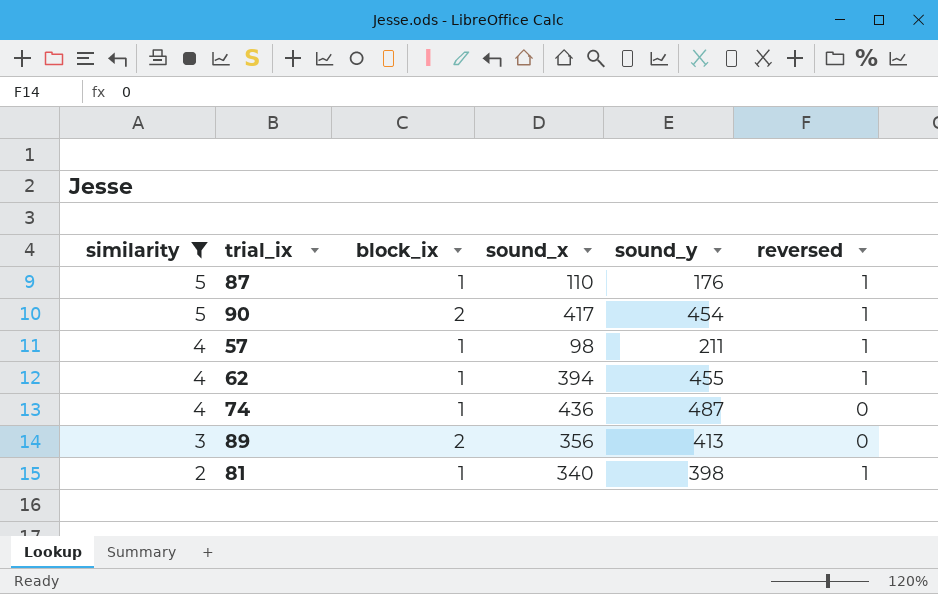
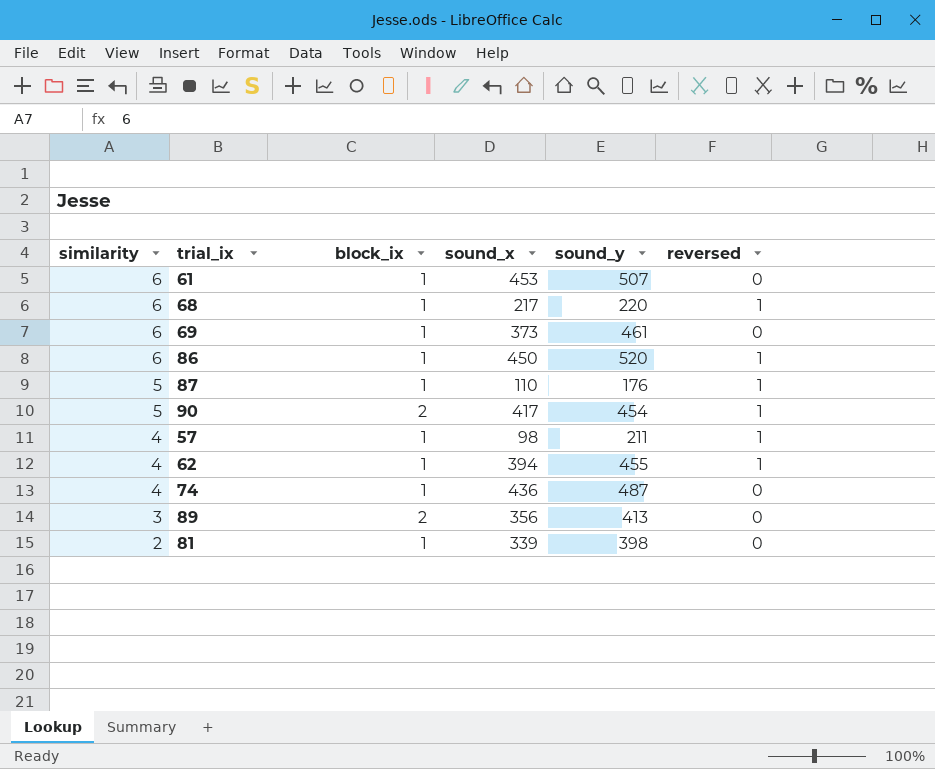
filter: similarity != 6 -> none
81 | sound_x: 340 -> 339
81 | reversed: 1 -> 0

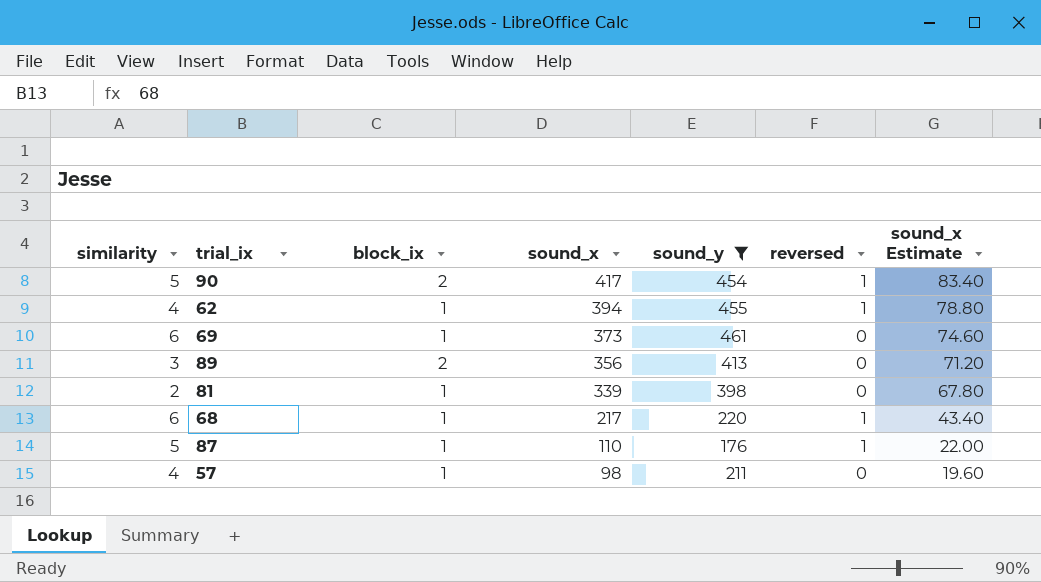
filter: none -> sound_y <= 461
row order: similarity descending -> sound_x descending
column sound_x Estimate | formula: none -> [sound_x] * 0.2
57 | reversed: 1 -> 0

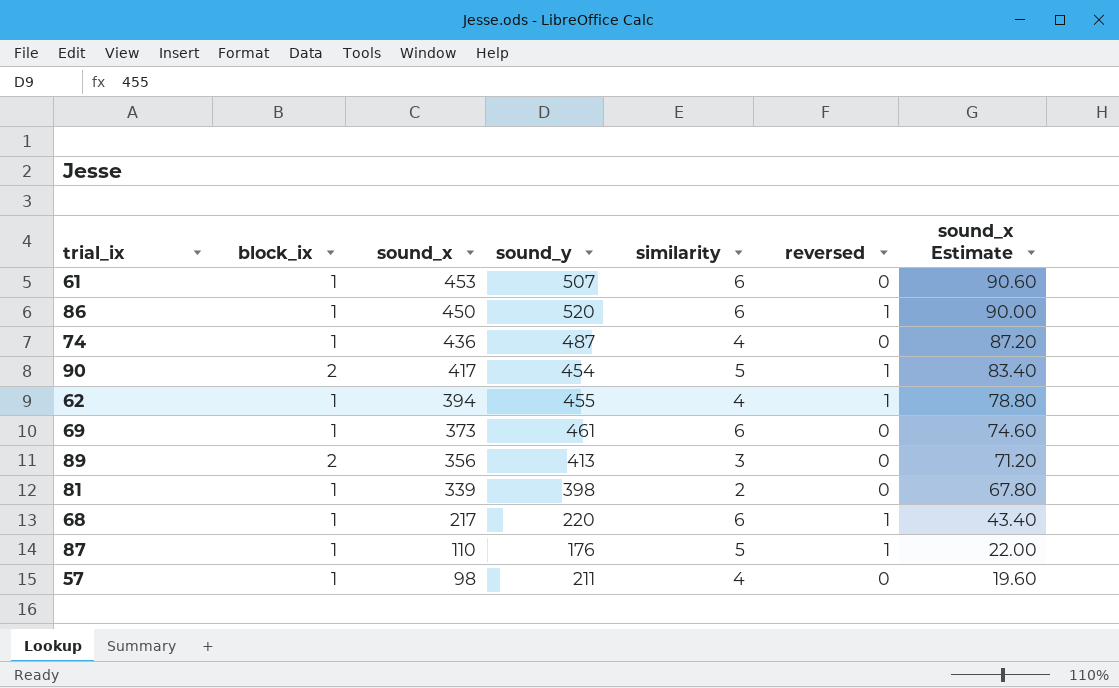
filter: sound_y <= 461 -> none
column similarity | position: 1 -> 5

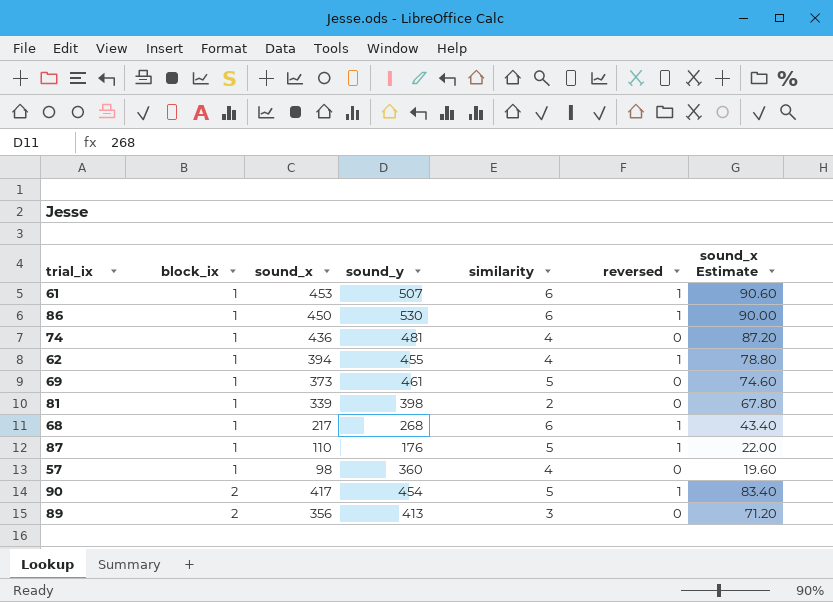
row order: sound_x descending -> block_ix ascending
61 | reversed: 0 -> 1
86 | sound_y: 520 -> 530
74 | sound_y: 487 -> 481
69 | similarity: 6 -> 5
68 | sound_y: 220 -> 268
57 | sound_y: 211 -> 360

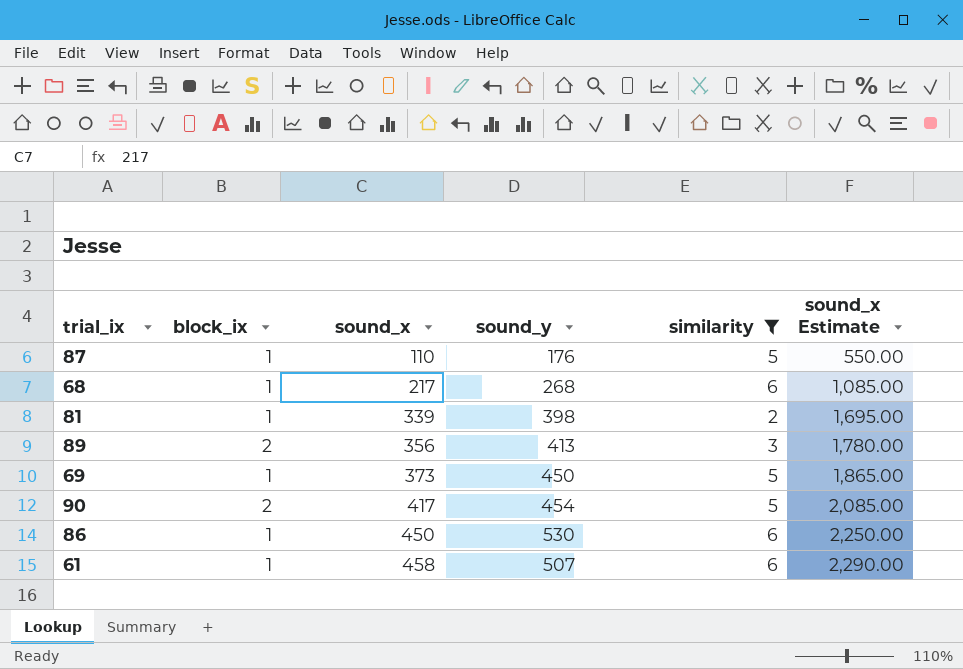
filter: none -> similarity != 4
row order: block_ix ascending -> sound_x ascending
column reversed | position: 6 -> none
column sound_x Estimate | formula: [sound_x] * 0.2 -> [sound_x] * 5
69 | sound_y: 461 -> 450
61 | sound_x: 453 -> 458

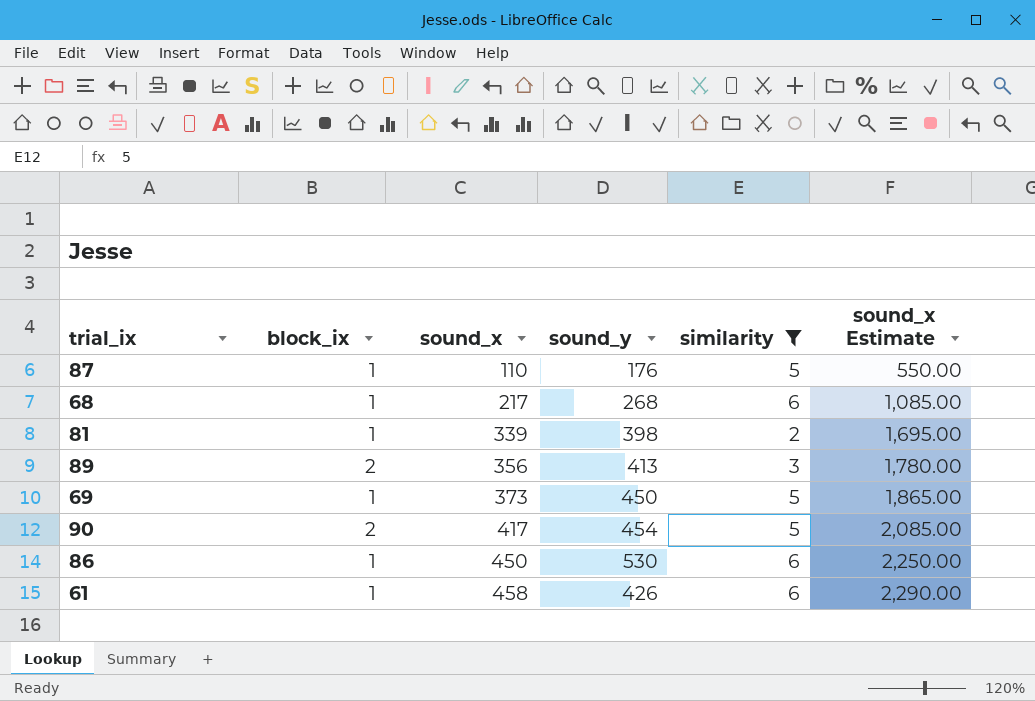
61 | sound_y: 507 -> 426

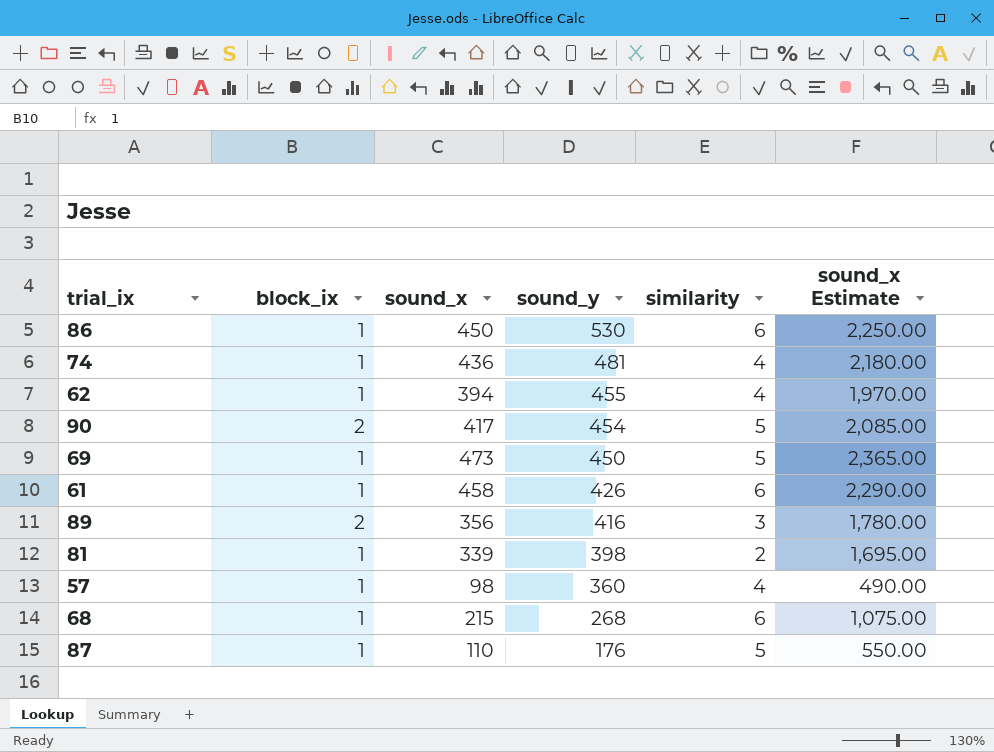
filter: similarity != 4 -> none
row order: sound_x ascending -> sound_y descending
69 | sound_x: 373 -> 473
69 | sound_x Estimate: 1,865.00 -> 2,365.00
89 | sound_y: 413 -> 416
68 | sound_x: 217 -> 215
68 | sound_x Estimate: 1,085.00 -> 1,075.00

